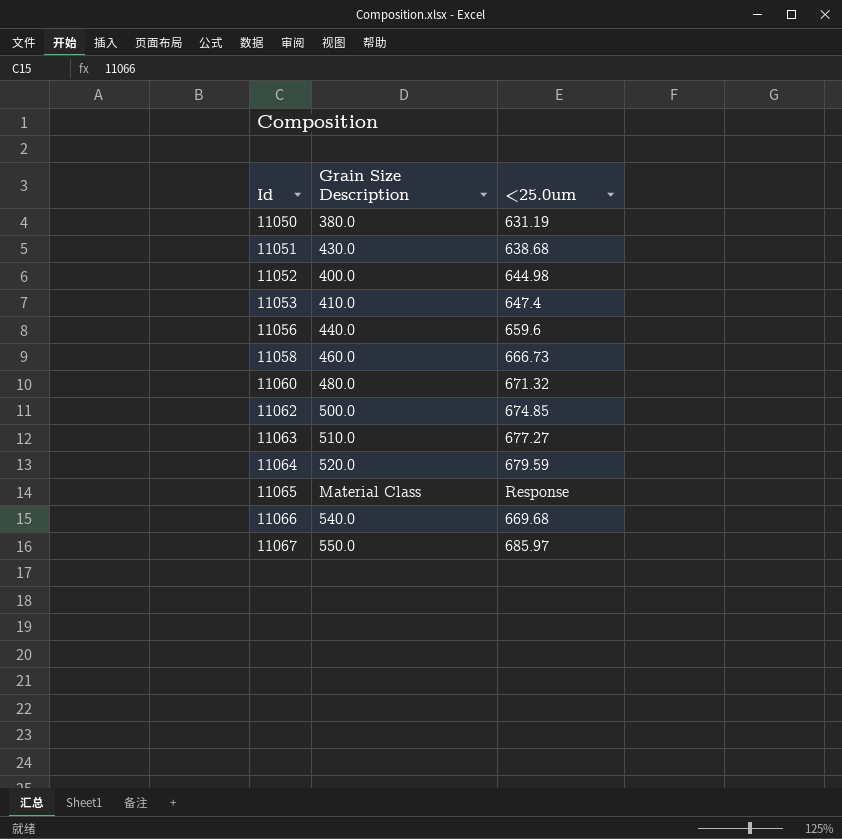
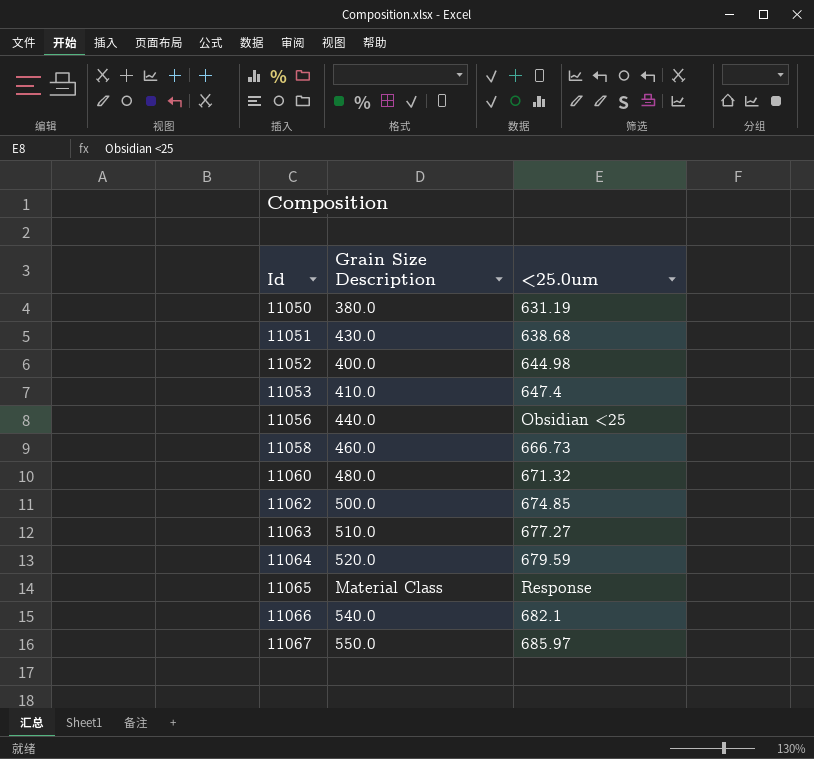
11056 | <25.0um: 659.6 -> Obsidian <25
11066 | <25.0um: 669.68 -> 682.1

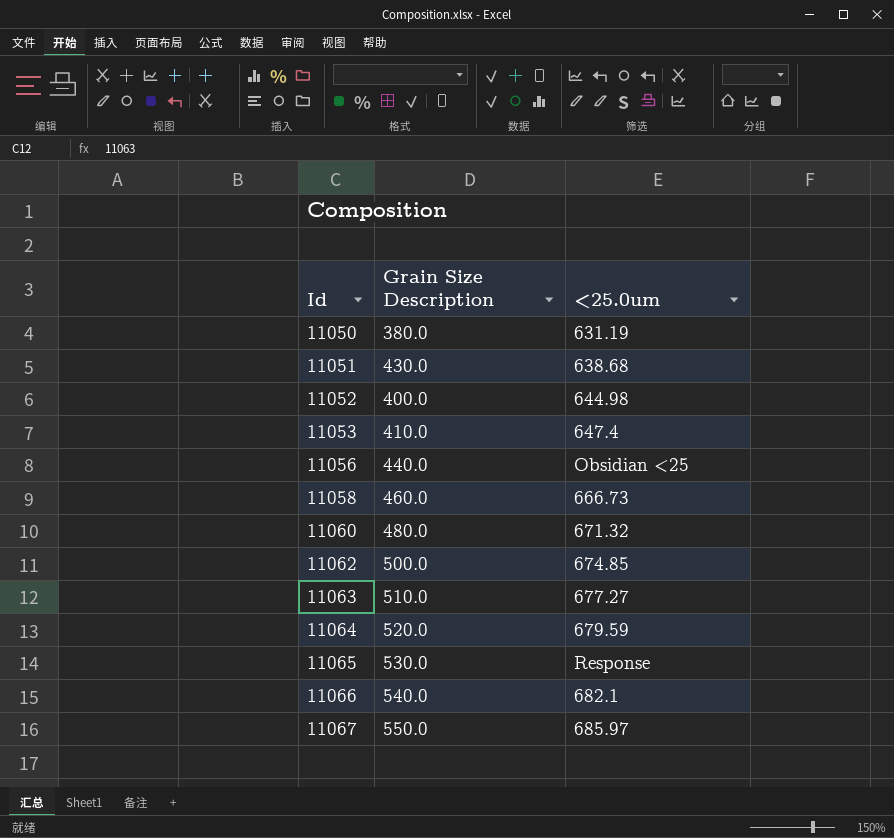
11065 | Grain Size Description: Material Class -> 530.0

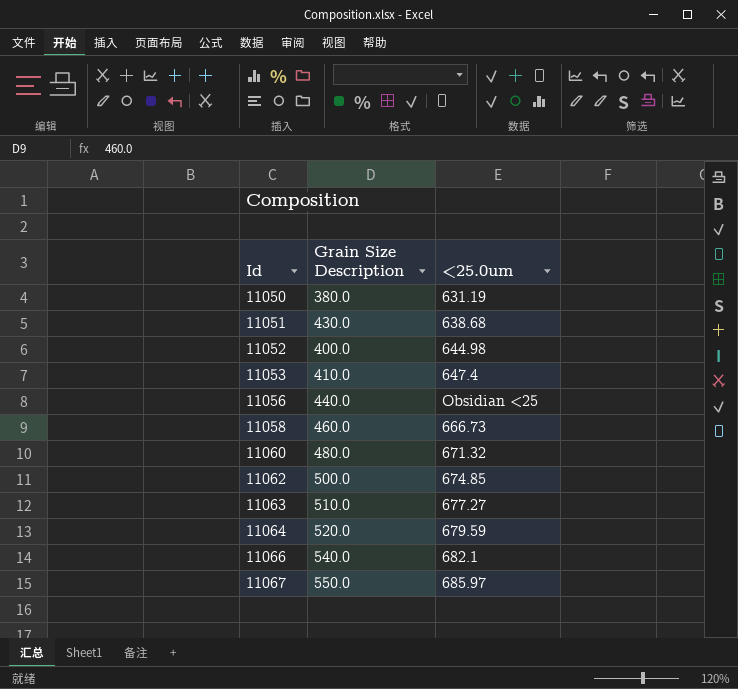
row 11065: 530.0 | Response -> none

